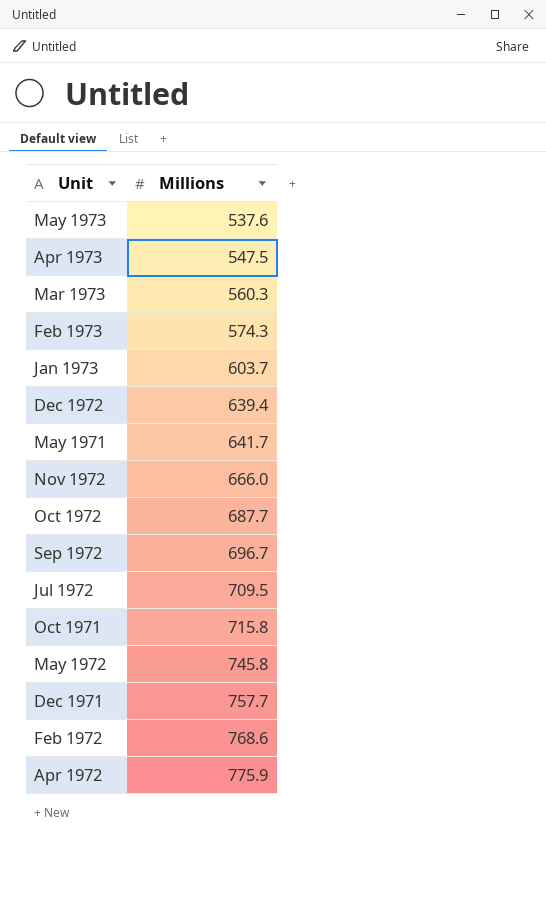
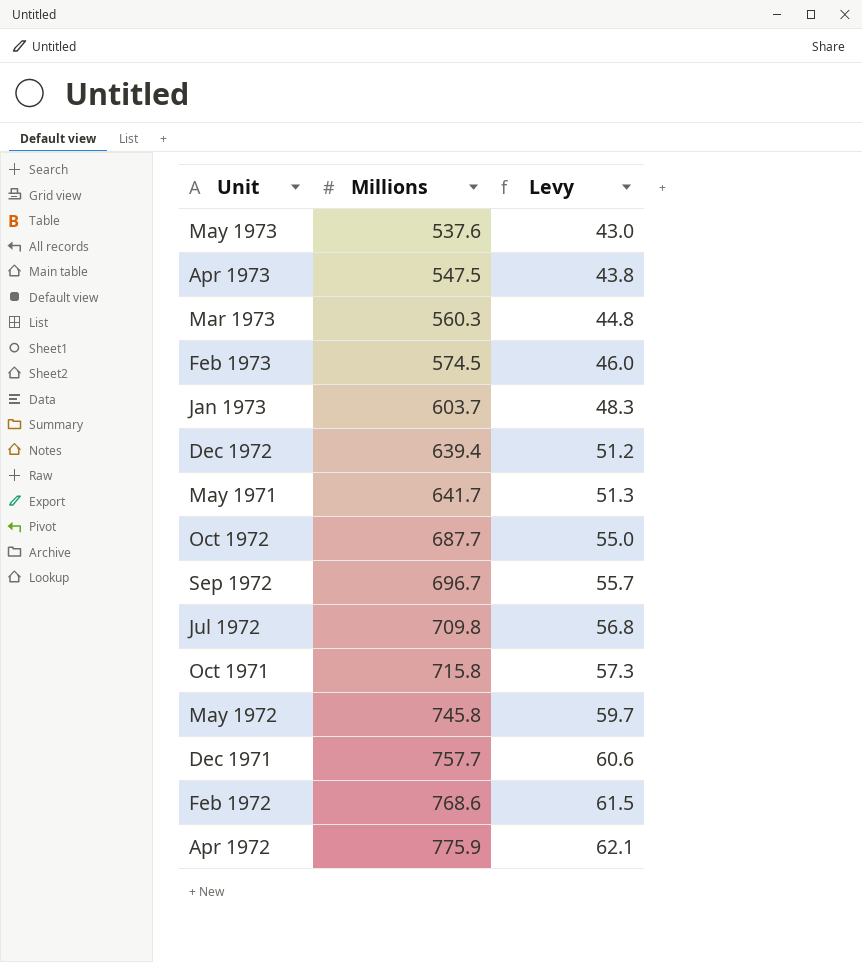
column Levy | formula: none -> [Millions] * 0.08
row Nov 1972: 666.0 -> none
Feb 1973 | Millions: 574.3 -> 574.5
Jul 1972 | Millions: 709.5 -> 709.8

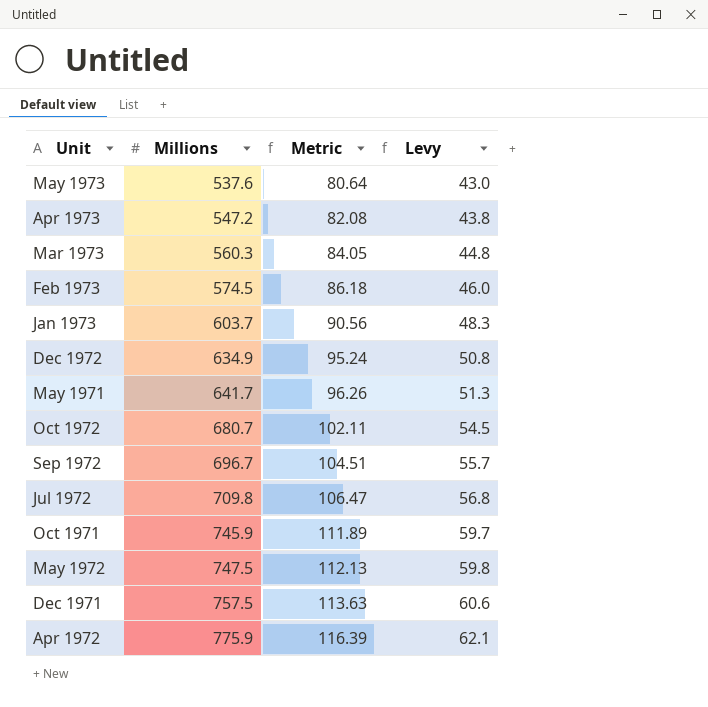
column Metric | formula: none -> [Millions] * 0.15
row Feb 1972: 768.6 | 61.5 -> none
Apr 1973 | Millions: 547.5 -> 547.2
Dec 1972 | Millions: 639.4 -> 634.9
Dec 1972 | Levy: 51.2 -> 50.8
Oct 1972 | Millions: 687.7 -> 680.7
Oct 1972 | Levy: 55.0 -> 54.5
Oct 1971 | Millions: 715.8 -> 745.9
Oct 1971 | Levy: 57.3 -> 59.7
May 1972 | Millions: 745.8 -> 747.5
May 1972 | Levy: 59.7 -> 59.8
Dec 1971 | Millions: 757.7 -> 757.5

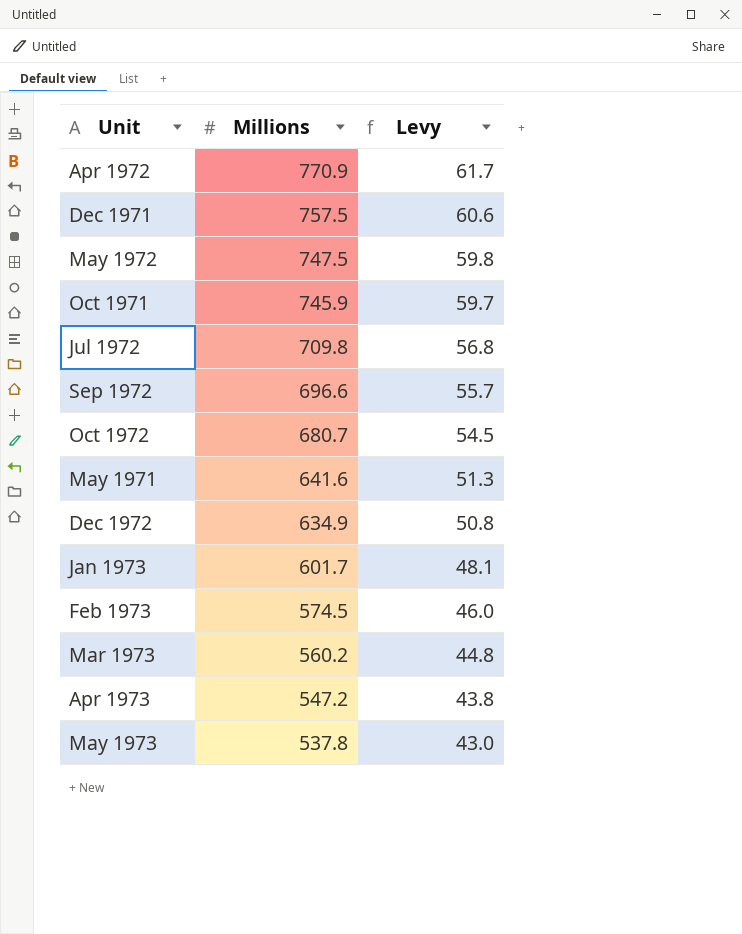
row order: Millions ascending -> Millions descending
column Metric | formula: [Millions] * 0.15 -> none
Apr 1972 | Millions: 775.9 -> 770.9
Apr 1972 | Levy: 62.1 -> 61.7
Sep 1972 | Millions: 696.7 -> 696.6
May 1971 | Millions: 641.7 -> 641.6
Jan 1973 | Millions: 603.7 -> 601.7
Jan 1973 | Levy: 48.3 -> 48.1
Mar 1973 | Millions: 560.3 -> 560.2
May 1973 | Millions: 537.6 -> 537.8

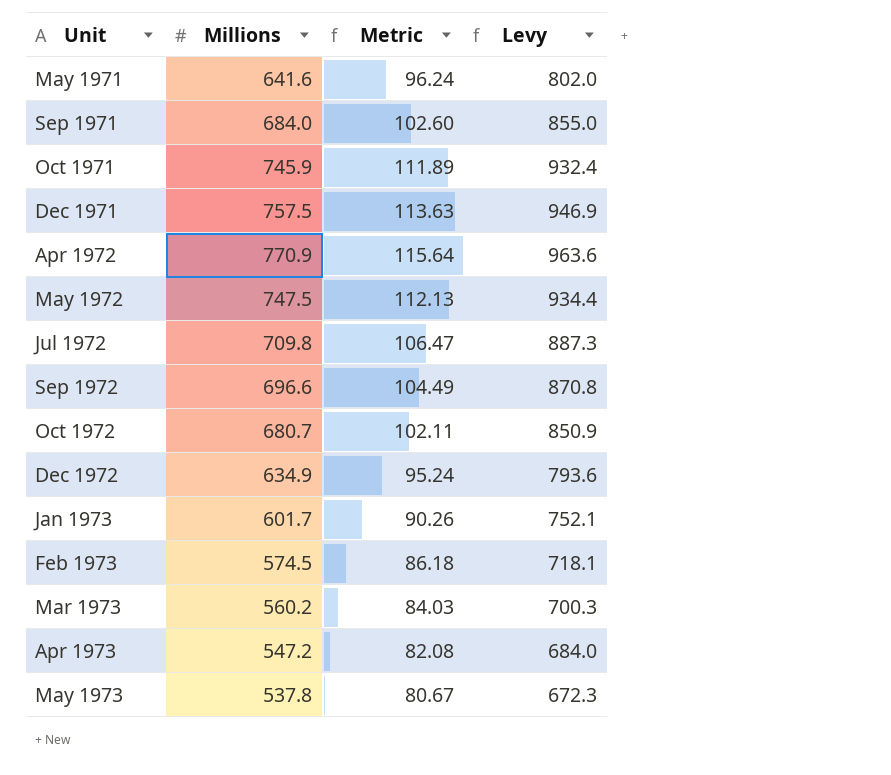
row order: Millions descending -> Unit ascending
column Metric | formula: none -> [Millions] * 0.15
column Levy | formula: [Millions] * 0.08 -> [Millions] * 1.25
row Sep 1971: none -> 684.0 | 102.60 | 855.0

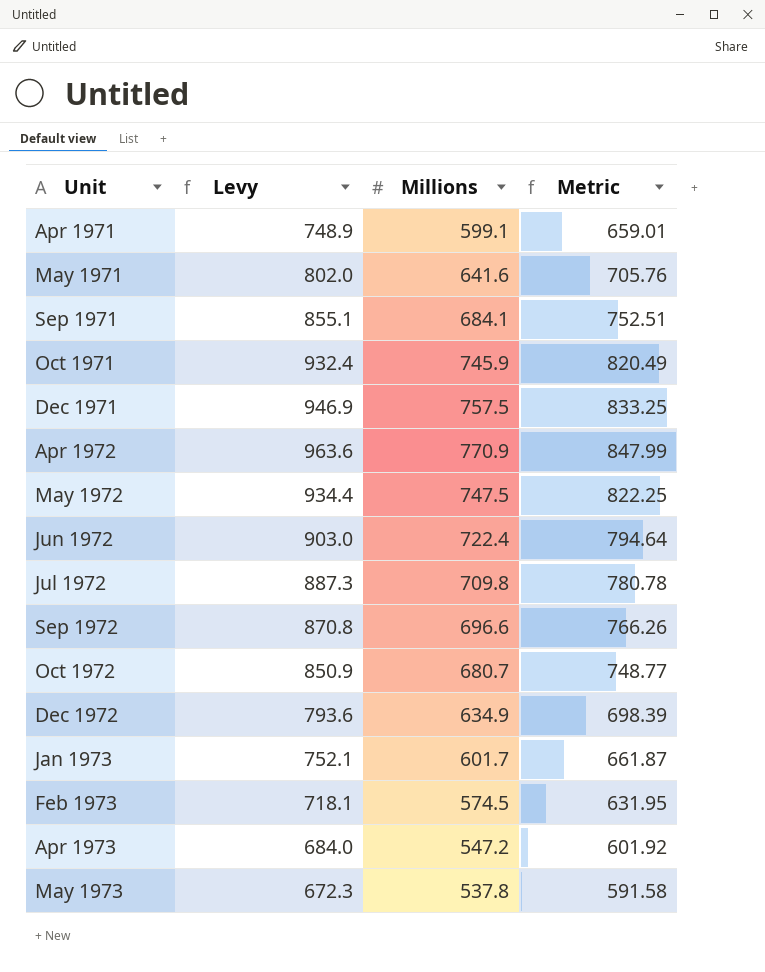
column Levy | position: 4 -> 2
column Metric | formula: [Millions] * 0.15 -> [Millions] * 1.1
row Mar 1973: 560.2 | 84.03 | 700.3 -> none
row Apr 1971: none -> 748.9 | 599.1 | 659.01
Sep 1971 | Levy: 855.0 -> 855.1
Sep 1971 | Millions: 684.0 -> 684.1
row Jun 1972: none -> 903.0 | 722.4 | 794.64

